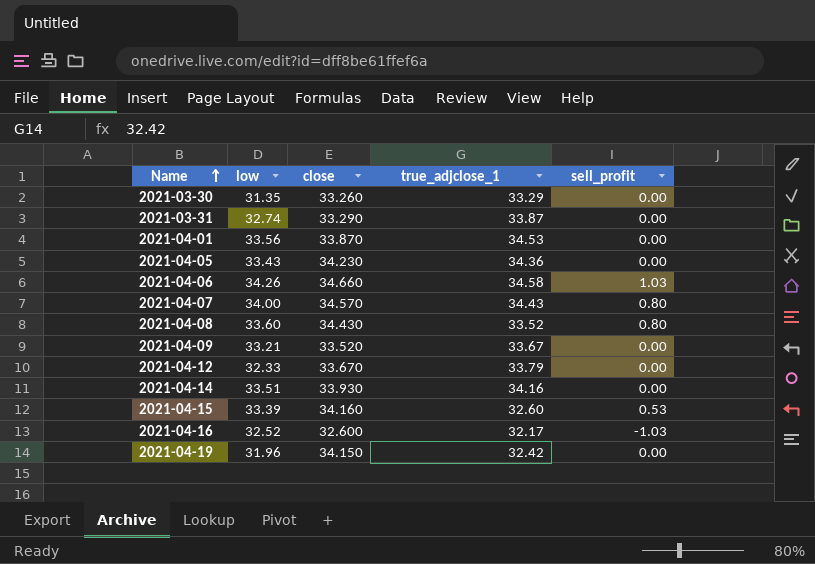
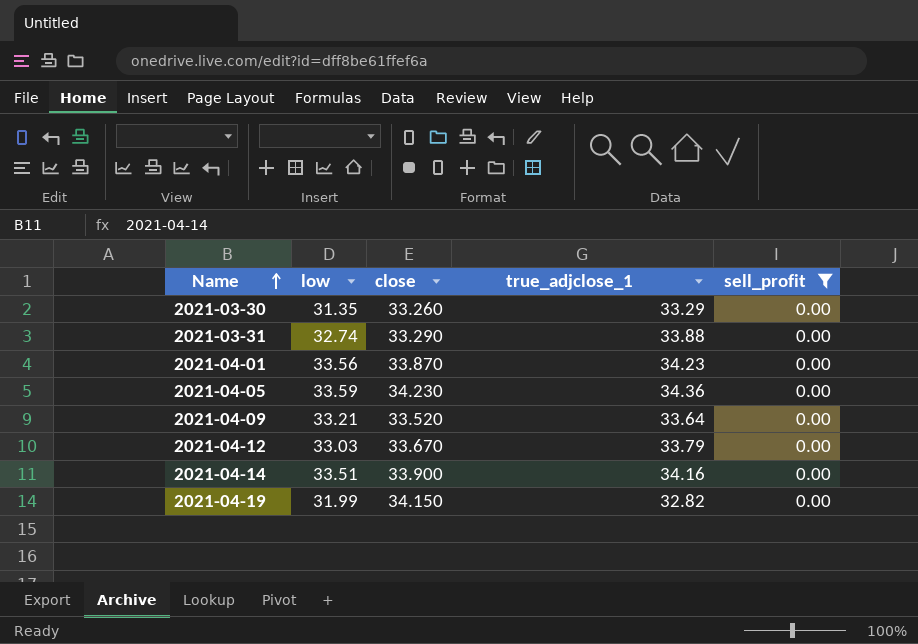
filter: none -> sell_profit = 0.00
2021-03-31 | true_adjclose_1: 33.87 -> 33.88
2021-04-01 | true_adjclose_1: 34.53 -> 34.23
2021-04-05 | low: 33.43 -> 33.59
2021-04-09 | true_adjclose_1: 33.67 -> 33.64
2021-04-12 | low: 32.33 -> 33.03
2021-04-14 | close: 33.930 -> 33.900
2021-04-19 | low: 31.96 -> 31.99
2021-04-19 | true_adjclose_1: 32.42 -> 32.82

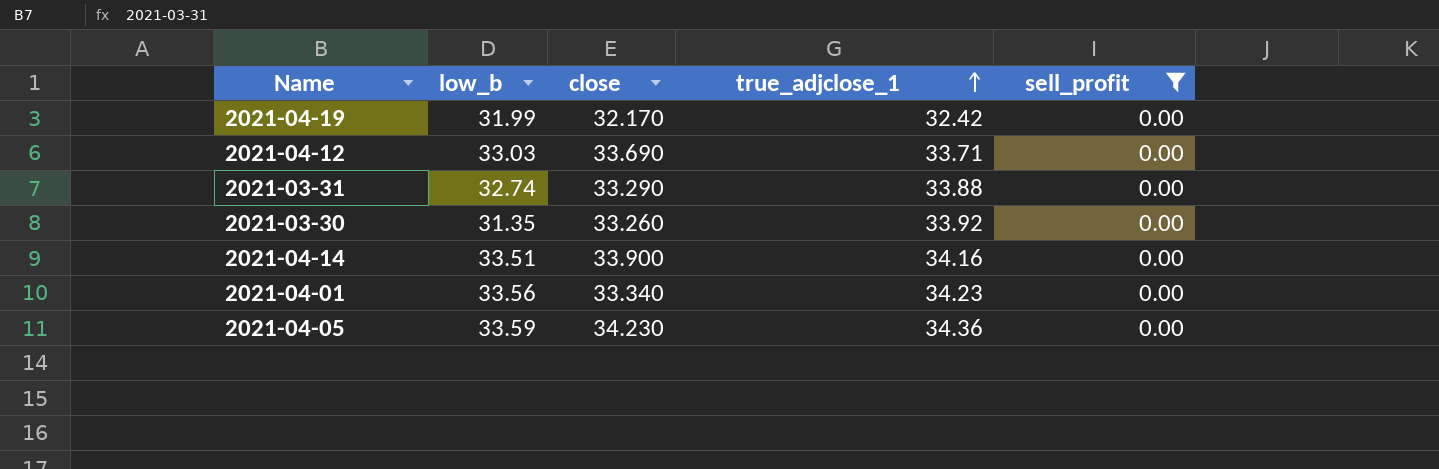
row order: Name ascending -> true_adjclose_1 ascending
column name: low -> low_b
row 2021-04-09: 33.21 | 33.520 | 33.64 | 0.00 -> none
2021-04-19 | close: 34.150 -> 32.170
2021-04-19 | true_adjclose_1: 32.82 -> 32.42
2021-04-12 | close: 33.670 -> 33.690
2021-04-12 | true_adjclose_1: 33.79 -> 33.71
2021-03-30 | true_adjclose_1: 33.29 -> 33.92
2021-04-01 | close: 33.870 -> 33.340

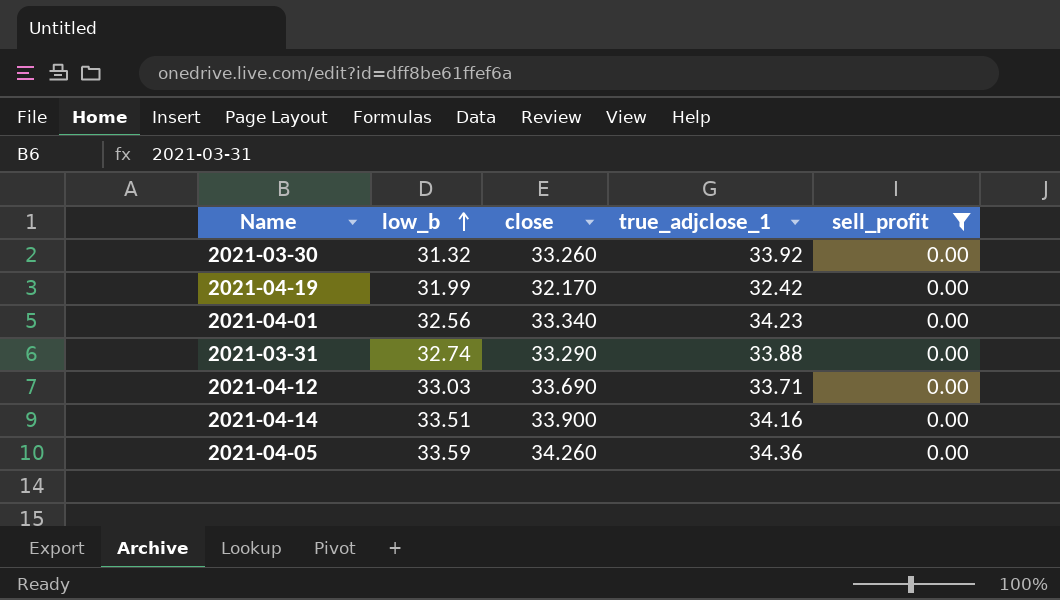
row order: true_adjclose_1 ascending -> low_b ascending
2021-03-30 | low_b: 31.35 -> 31.32
2021-04-01 | low_b: 33.56 -> 32.56
2021-04-05 | close: 34.230 -> 34.260

